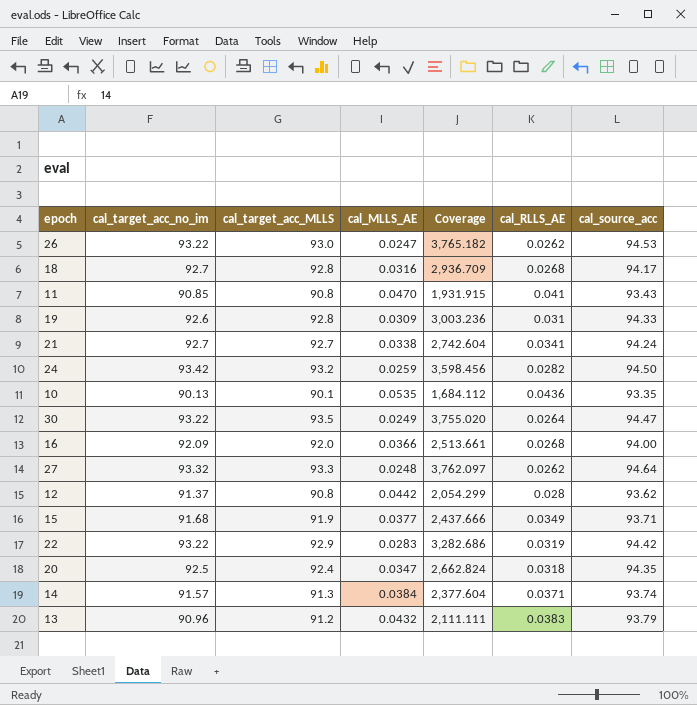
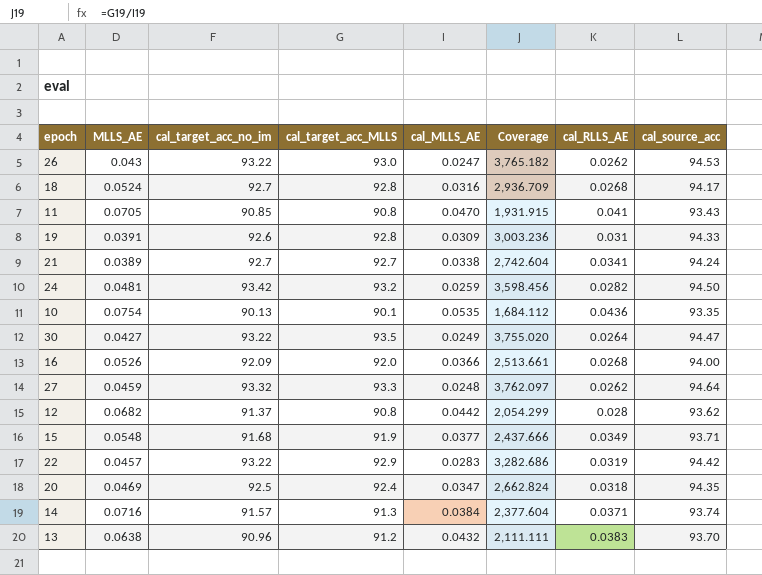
column MLLS_AE | position: none -> 2
13 | cal_source_acc: 93.79 -> 93.70

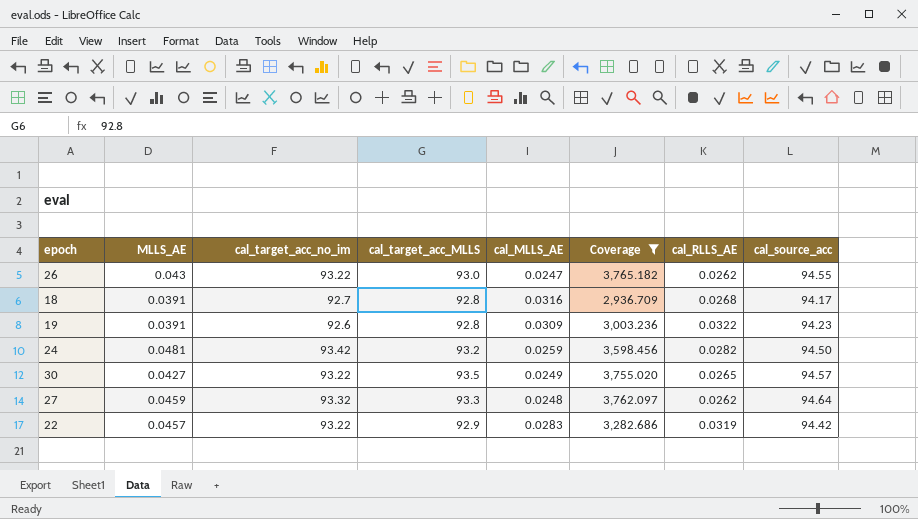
filter: none -> Coverage >= 2,936.709
26 | cal_source_acc: 94.53 -> 94.55
18 | MLLS_AE: 0.0524 -> 0.0391
19 | cal_RLLS_AE: 0.031 -> 0.0322
19 | cal_source_acc: 94.33 -> 94.23
30 | cal_RLLS_AE: 0.0264 -> 0.0265
30 | cal_source_acc: 94.47 -> 94.57

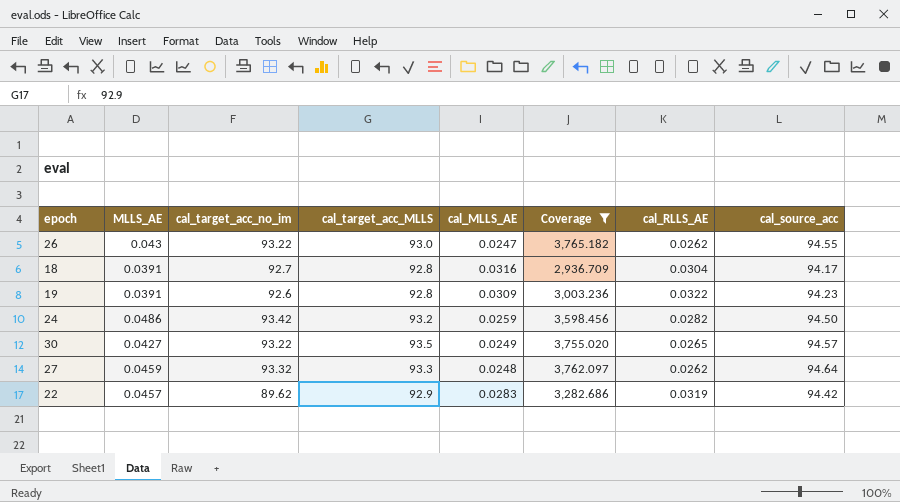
18 | cal_RLLS_AE: 0.0268 -> 0.0304
24 | MLLS_AE: 0.0481 -> 0.0486
22 | cal_target_acc_no_im: 93.22 -> 89.62

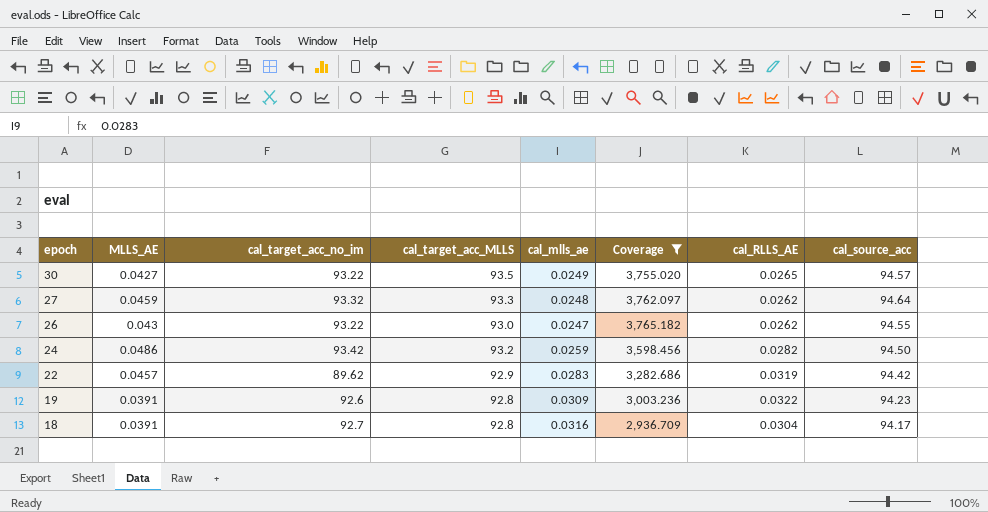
row order: none -> epoch descending
column name: cal_MLLS_AE -> cal_mlls_ae

